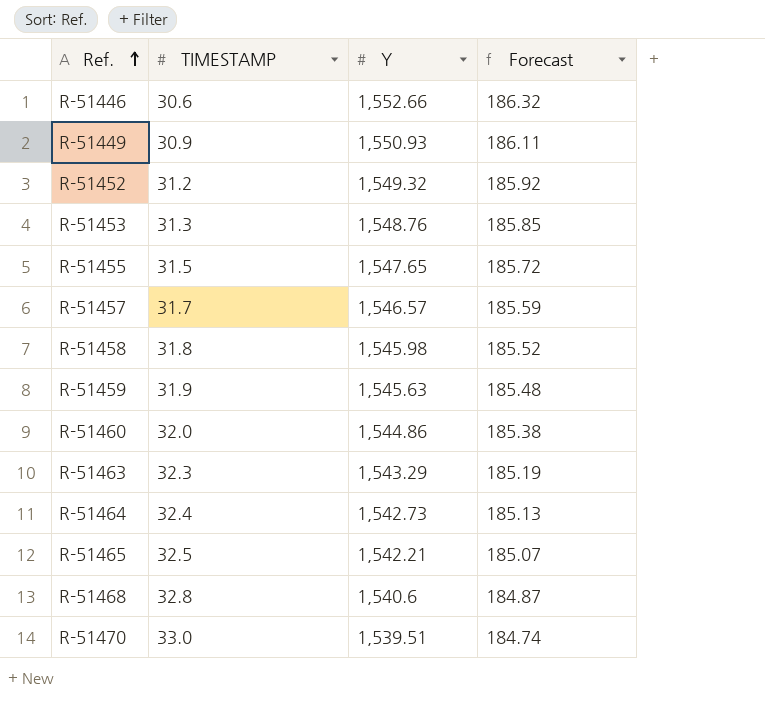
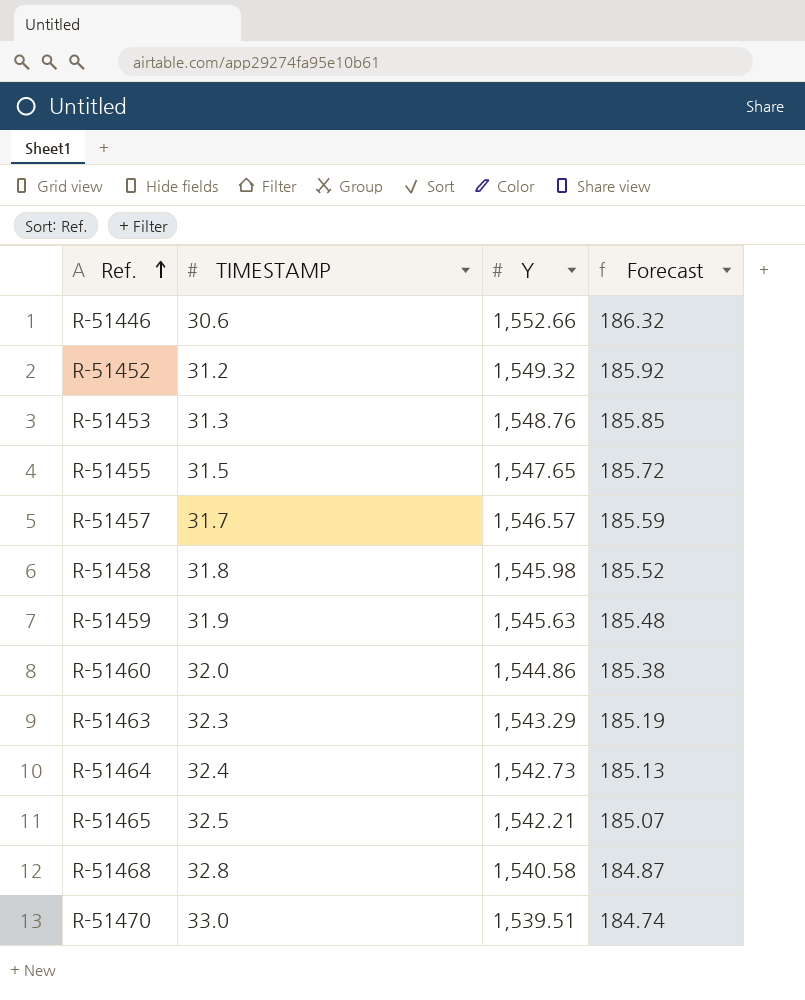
row R-51449: 30.9 | 1,550.93 | 186.11 -> none
R-51468 | Y: 1,540.6 -> 1,540.58

